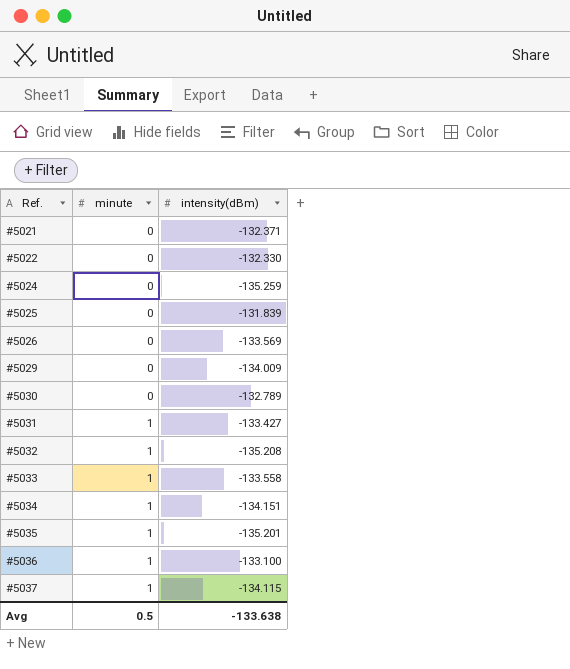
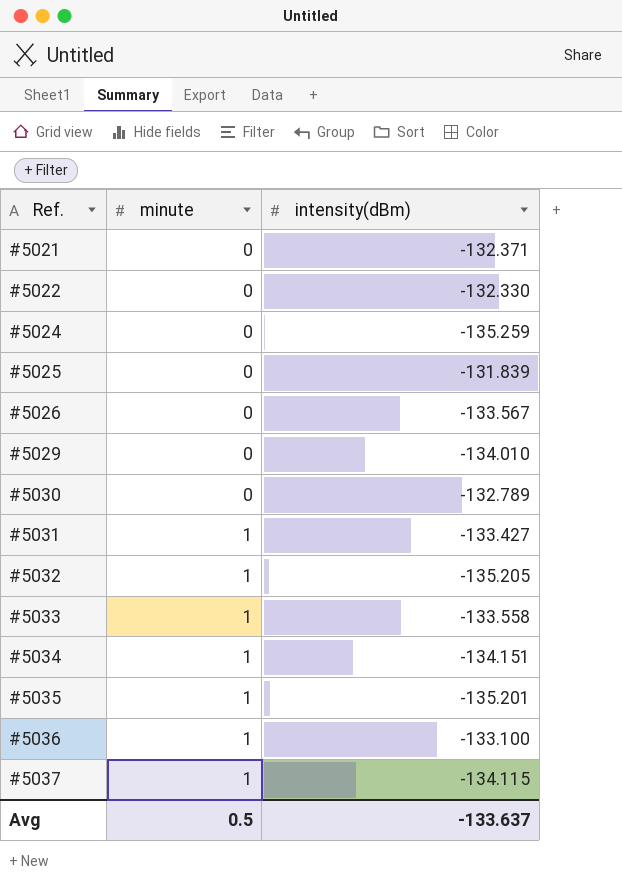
#5026 | intensity(dBm): -133.569 -> -133.567
#5029 | intensity(dBm): -134.009 -> -134.010
#5032 | intensity(dBm): -135.208 -> -135.205
Avg | intensity(dBm): -133.638 -> -133.637

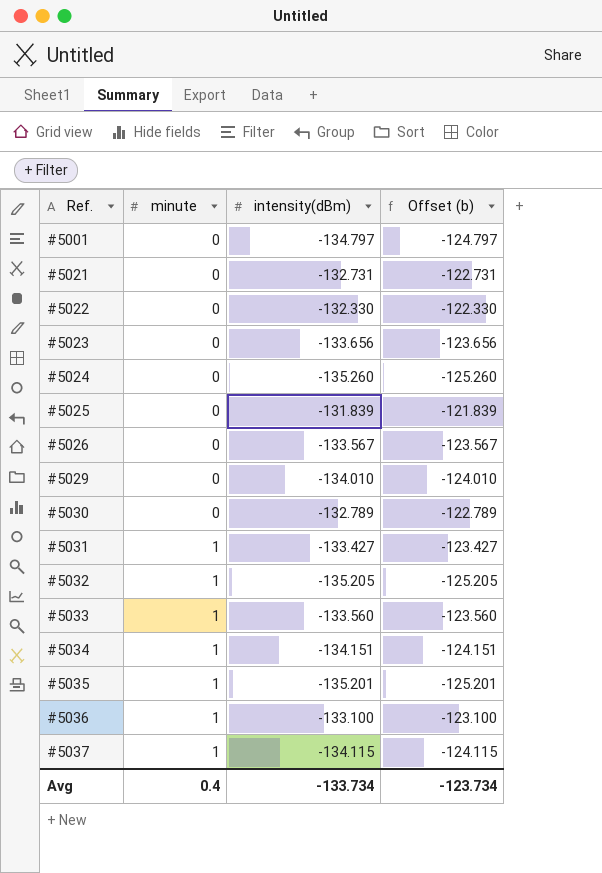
column Offset (b) | formula: none -> [intensity(dBm)] + 10
row #5001: none -> 0 | -134.797 | -124.797
#5021 | intensity(dBm): -132.371 -> -132.731
row #5023: none -> 0 | -133.656 | -123.656
#5024 | intensity(dBm): -135.259 -> -135.260
#5033 | intensity(dBm): -133.558 -> -133.560
Avg | minute: 0.5 -> 0.4
Avg | intensity(dBm): -133.637 -> -133.734

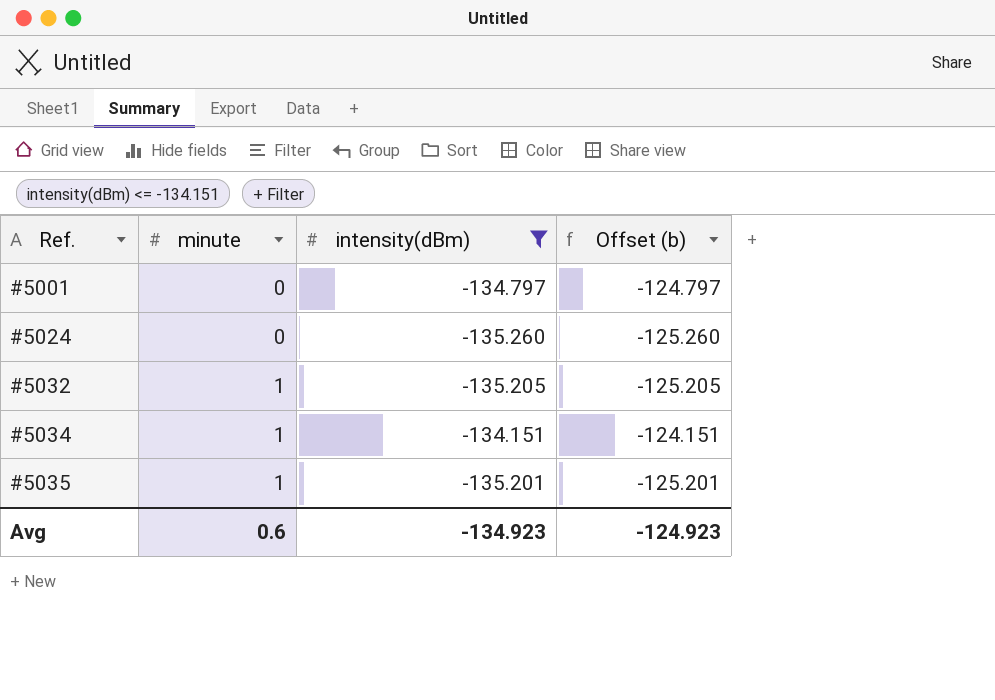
filter: none -> intensity(dBm) <= -134.151
Avg | minute: 0.4 -> 0.6
Avg | intensity(dBm): -133.734 -> -134.923
Avg | Offset (b): -123.734 -> -124.923

